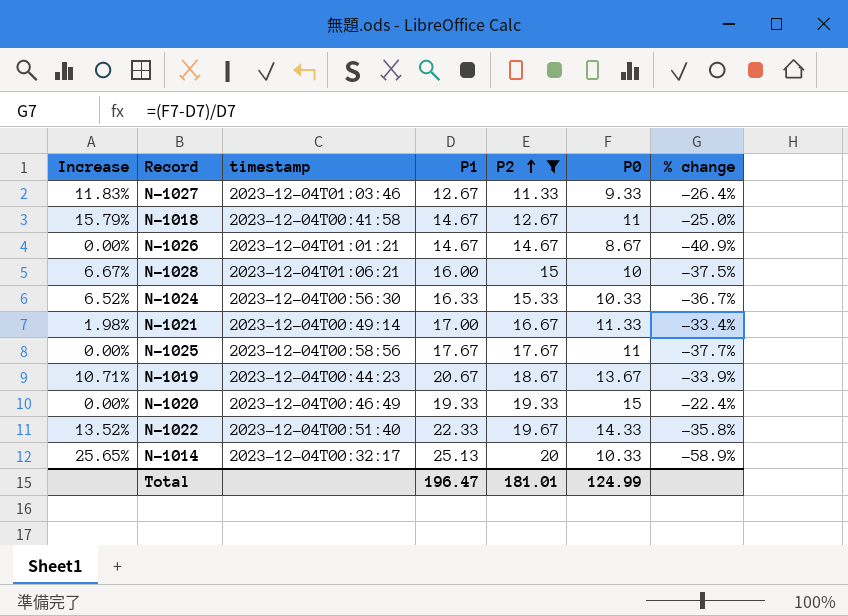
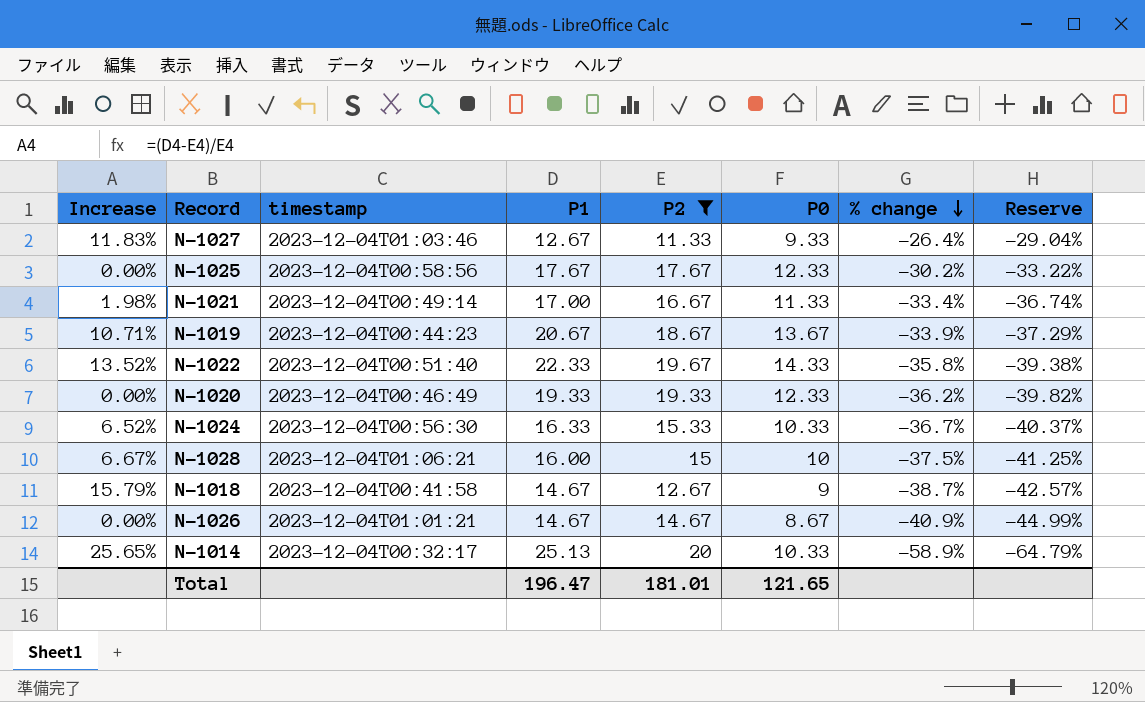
row order: P2 ascending -> % change descending
column Reserve | formula: none -> [% change] * 1.1
N-1025 | P0: 11 -> 12.33
N-1025 | % change: -37.7% -> -30.2%
N-1020 | P0: 15 -> 12.33
N-1020 | % change: -22.4% -> -36.2%
N-1018 | P0: 11 -> 9
N-1018 | % change: -25.0% -> -38.7%
Total | P0: 124.99 -> 121.65

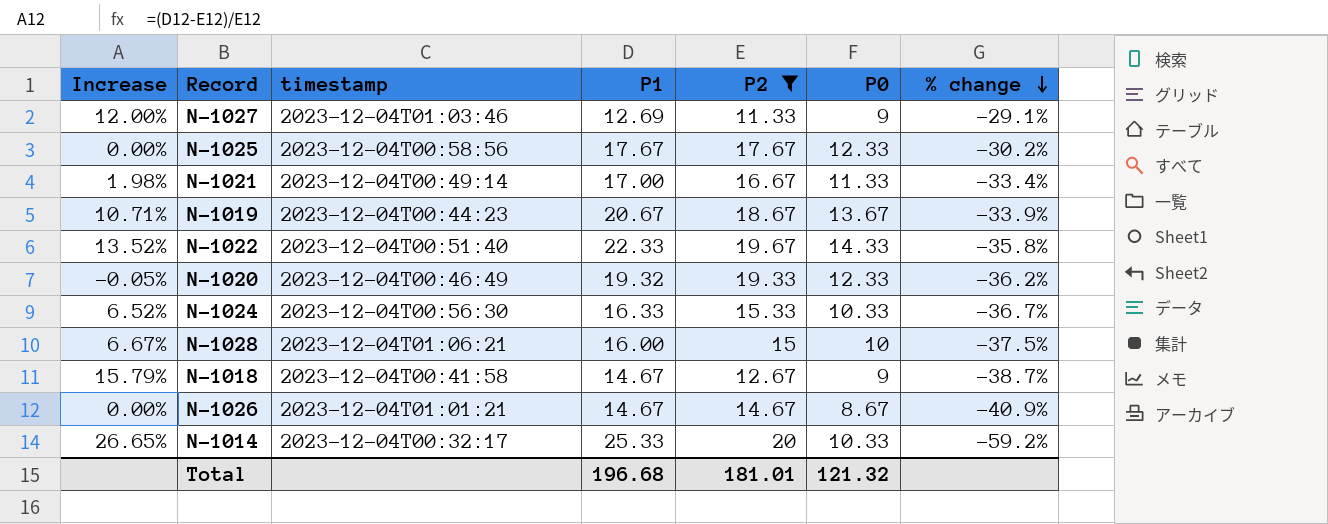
column Reserve | formula: [% change] * 1.1 -> none
N-1027 | Increase: 11.83% -> 12.00%
N-1027 | P1: 12.67 -> 12.69
N-1027 | P0: 9.33 -> 9
N-1027 | % change: -26.4% -> -29.1%
N-1020 | Increase: 0.00% -> -0.05%
N-1020 | P1: 19.33 -> 19.32
N-1014 | Increase: 25.65% -> 26.65%
N-1014 | P1: 25.13 -> 25.33
N-1014 | % change: -58.9% -> -59.2%
Total | P1: 196.47 -> 196.68
Total | P0: 121.65 -> 121.32

